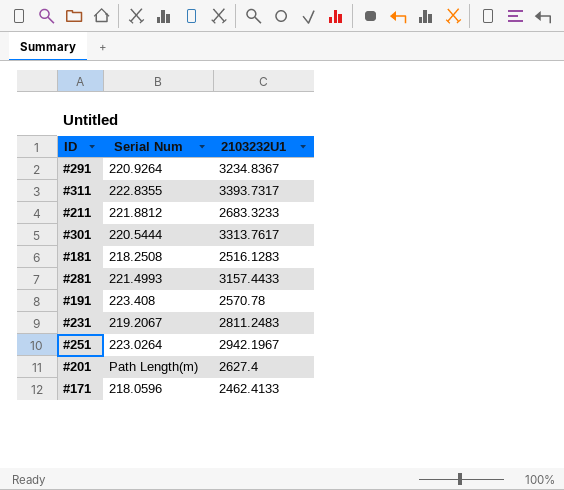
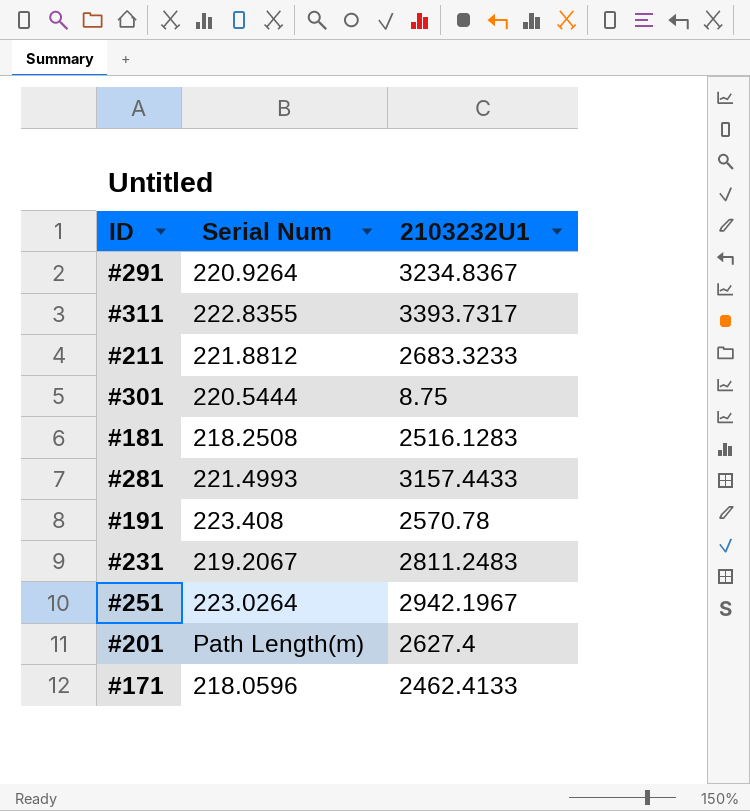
#301 | 2103232U1: 3313.7617 -> 8.75

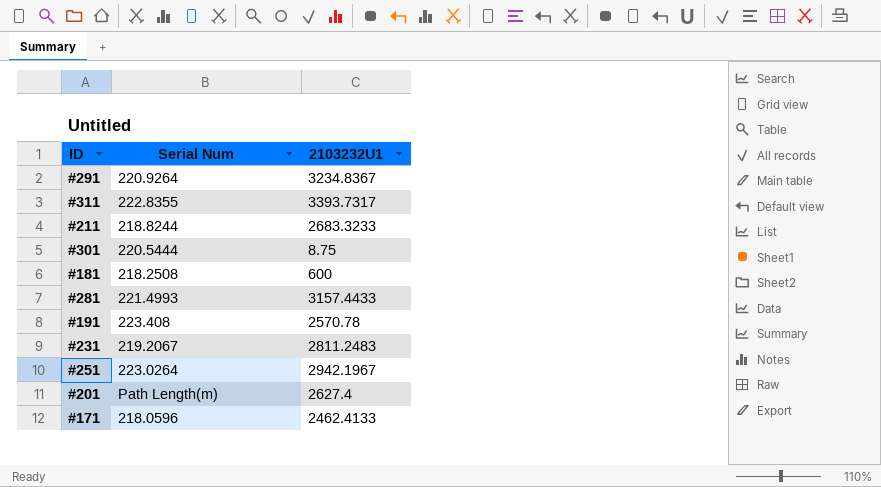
#211 | Serial Num: 221.8812 -> 218.8244
#181 | 2103232U1: 2516.1283 -> 600

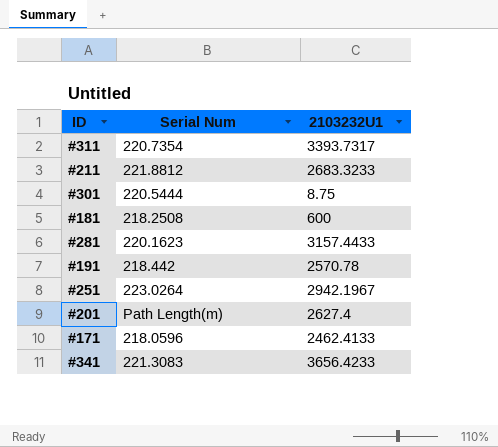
row #291: 220.9264 | 3234.8367 -> none
row #231: 219.2067 | 2811.2483 -> none
#311 | Serial Num: 222.8355 -> 220.7354
#211 | Serial Num: 218.8244 -> 221.8812
#281 | Serial Num: 221.4993 -> 220.1623
#191 | Serial Num: 223.408 -> 218.442
row #341: none -> 221.3083 | 3656.4233

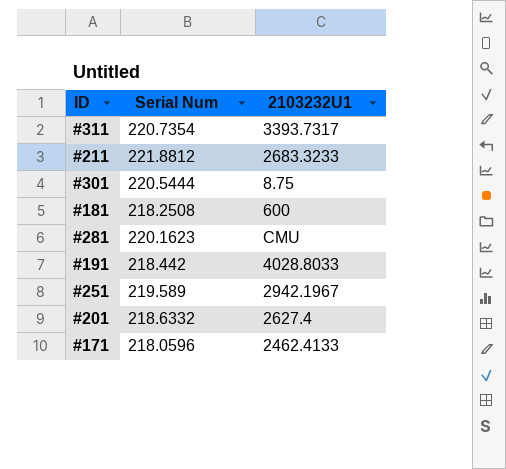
row #341: 221.3083 | 3656.4233 -> none
#281 | 2103232U1: 3157.4433 -> CMU
#191 | 2103232U1: 2570.78 -> 4028.8033
#251 | Serial Num: 223.0264 -> 219.589
#201 | Serial Num: Path Length(m) -> 218.6332

